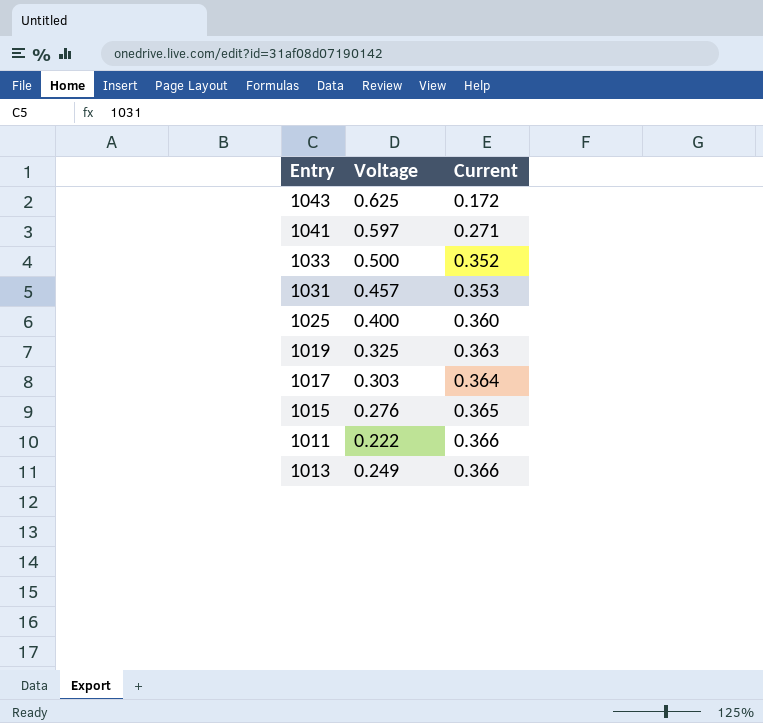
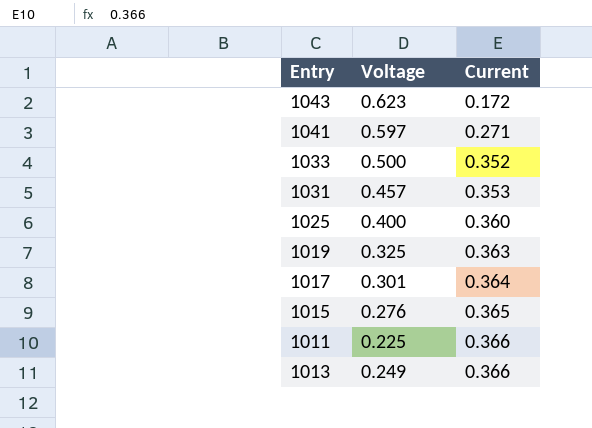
1043 | Voltage: 0.625 -> 0.623
1017 | Voltage: 0.303 -> 0.301
1011 | Voltage: 0.222 -> 0.225

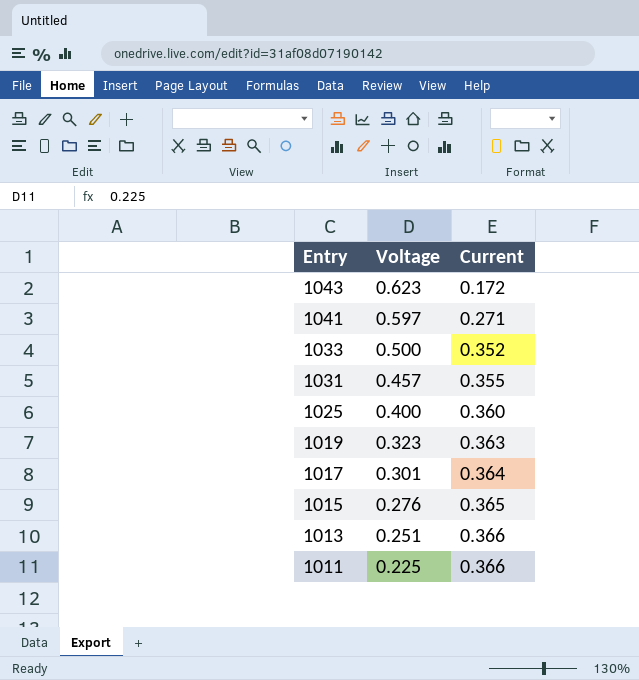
row order: Current ascending -> Entry descending
1031 | Current: 0.353 -> 0.355
1019 | Voltage: 0.325 -> 0.323
1013 | Voltage: 0.249 -> 0.251

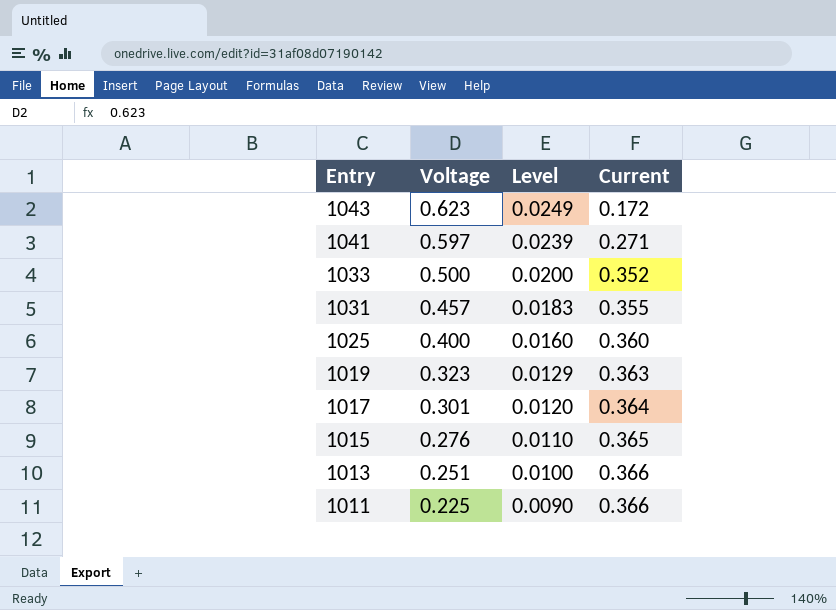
column Level | formula: none -> [Voltage] * 0.04

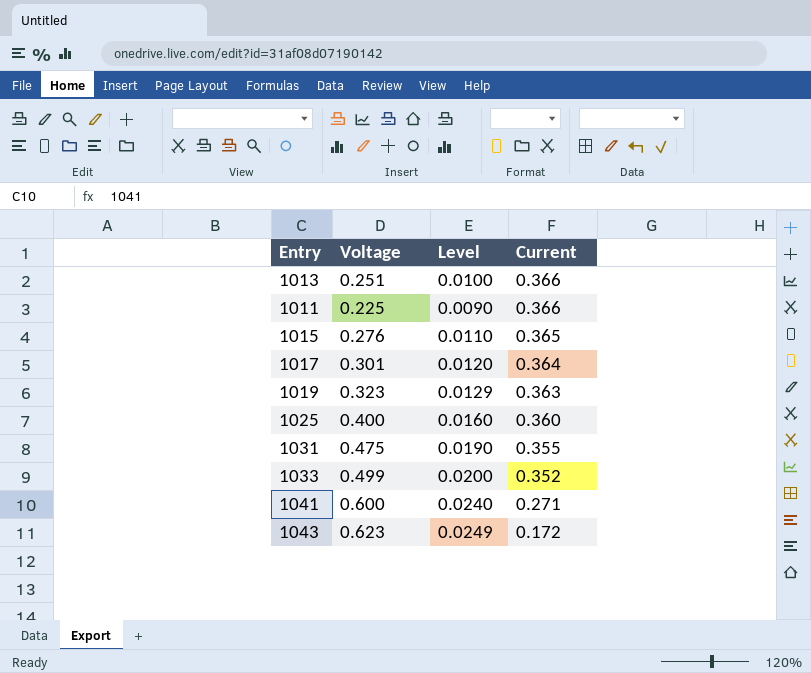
row order: Entry descending -> Current descending
1031 | Voltage: 0.457 -> 0.475
1031 | Level: 0.0183 -> 0.0190
1033 | Voltage: 0.500 -> 0.499
1041 | Voltage: 0.597 -> 0.600
1041 | Level: 0.0239 -> 0.0240

